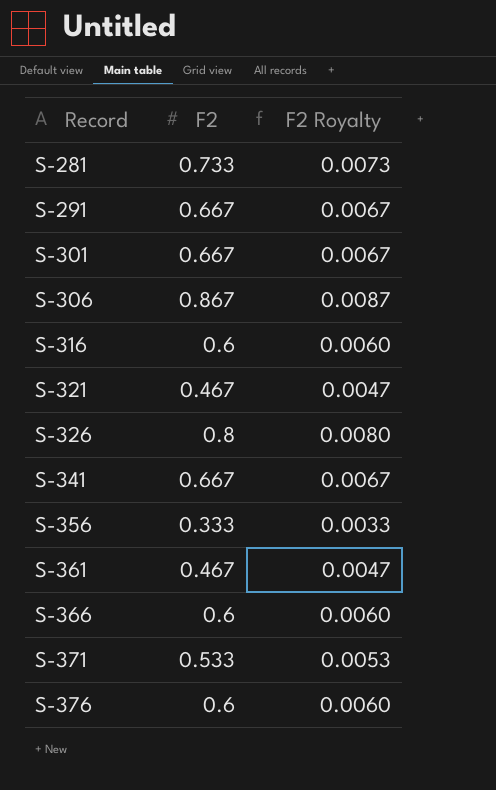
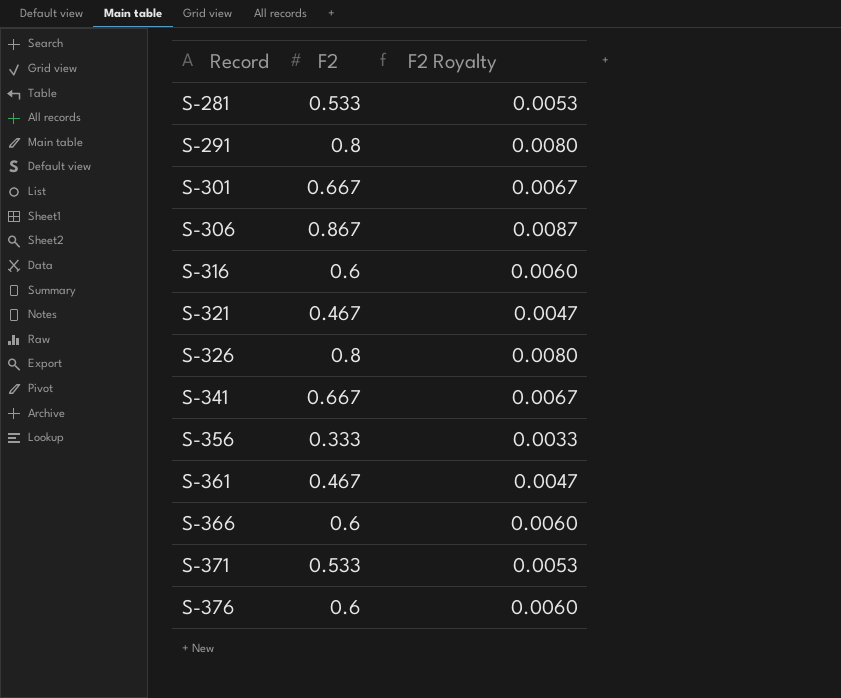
S-281 | F2: 0.733 -> 0.533
S-281 | F2 Royalty: 0.0073 -> 0.0053
S-291 | F2: 0.667 -> 0.8
S-291 | F2 Royalty: 0.0067 -> 0.0080

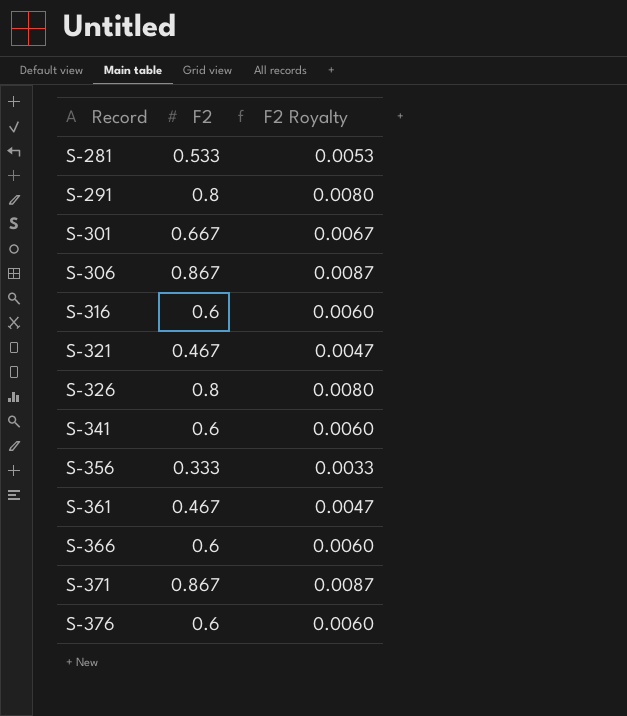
S-341 | F2: 0.667 -> 0.6
S-341 | F2 Royalty: 0.0067 -> 0.0060
S-371 | F2: 0.533 -> 0.867
S-371 | F2 Royalty: 0.0053 -> 0.0087

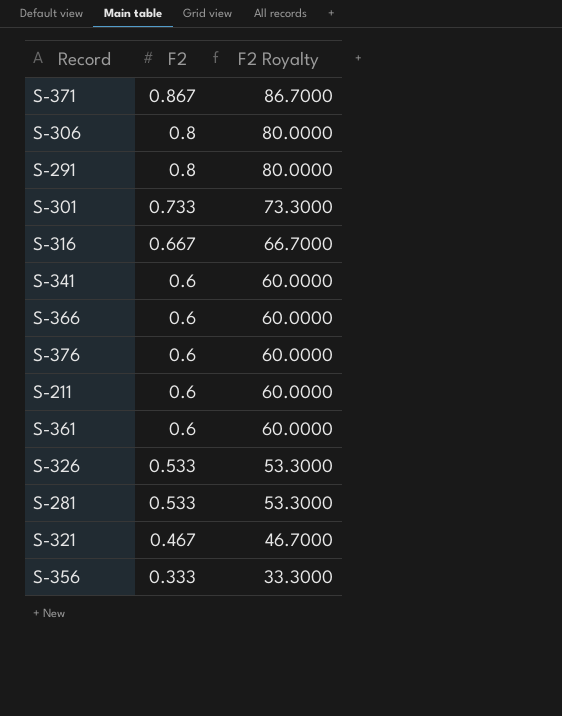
row order: Record ascending -> F2 descending
column F2 Royalty | formula: [F2] * 0.01 -> [F2] * 100
S-306 | F2: 0.867 -> 0.8
S-301 | F2: 0.667 -> 0.733
S-316 | F2: 0.6 -> 0.667
row S-211: none -> 0.6 | 60.0000
S-361 | F2: 0.467 -> 0.6
S-326 | F2: 0.8 -> 0.533

